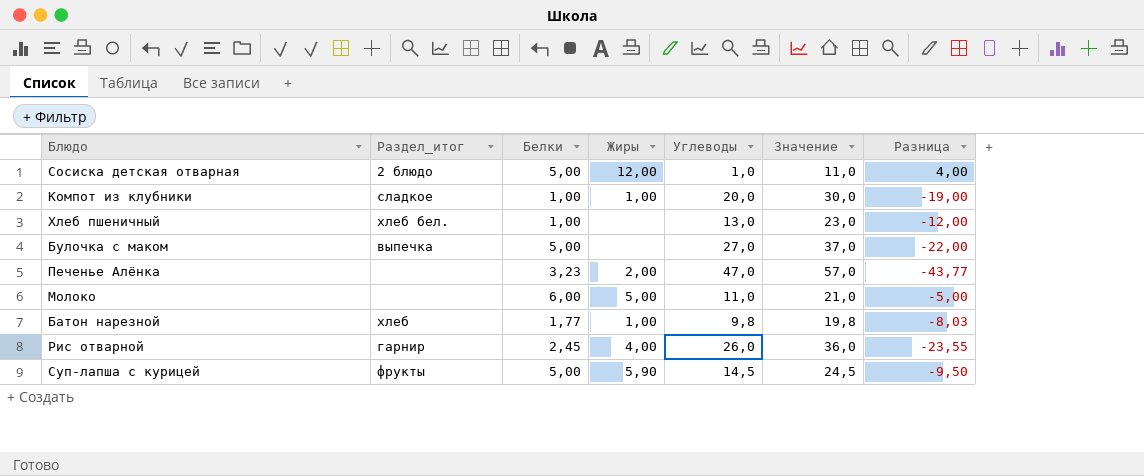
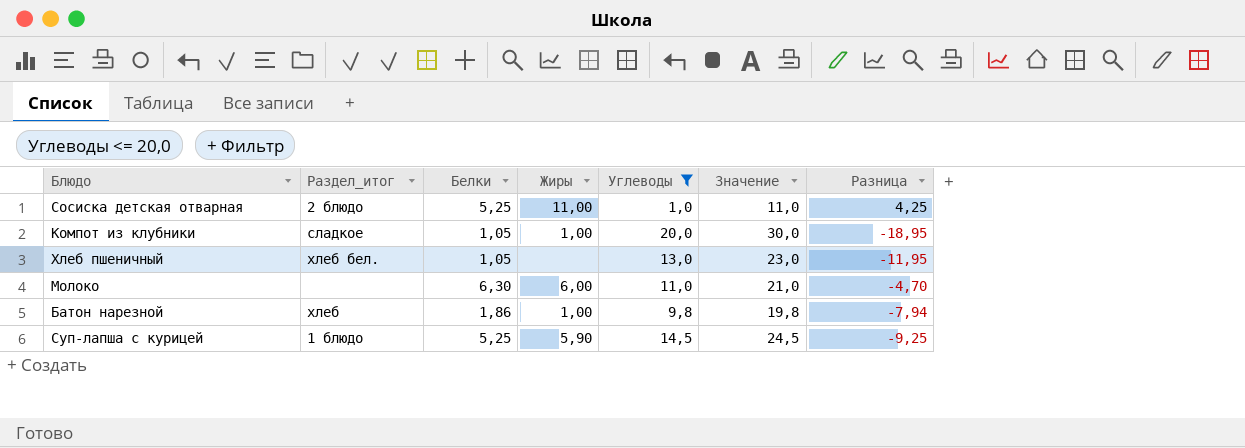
filter: none -> Углеводы <= 20,0
Сосиска детская отварная | Белки: 5,00 -> 5,25
Сосиска детская отварная | Жиры: 12,00 -> 11,00
Сосиска детская отварная | Разница: 4,00 -> 4,25
Компот из клубники | Белки: 1,00 -> 1,05
Компот из клубники | Разница: -19,00 -> -18,95
Хлеб пшеничный | Белки: 1,00 -> 1,05
Хлеб пшеничный | Разница: -12,00 -> -11,95
Молоко | Белки: 6,00 -> 6,30
Молоко | Жиры: 5,00 -> 6,00
Молоко | Разница: -5,00 -> -4,70
Батон нарезной | Белки: 1,77 -> 1,86
Батон нарезной | Разница: -8,03 -> -7,94
Суп-лапша с курицей | Раздел_итог: фрукты -> 1 блюдо
Суп-лапша с курицей | Белки: 5,00 -> 5,25
Суп-лапша с курицей | Разница: -9,50 -> -9,25

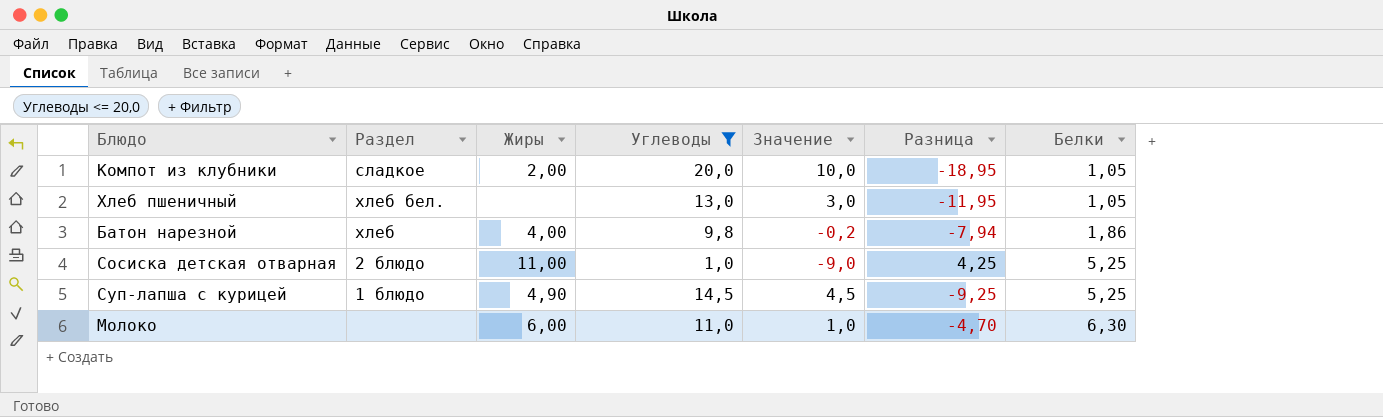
row order: none -> Белки ascending
column name: Раздел_итог -> Раздел
column Значение | formula: [Углеводы] + 10 -> [Углеводы] - 10
column Белки | position: 3 -> 7
Компот из клубники | Жиры: 1,00 -> 2,00
Батон нарезной | Жиры: 1,00 -> 4,00
Суп-лапша с курицей | Жиры: 5,90 -> 4,90

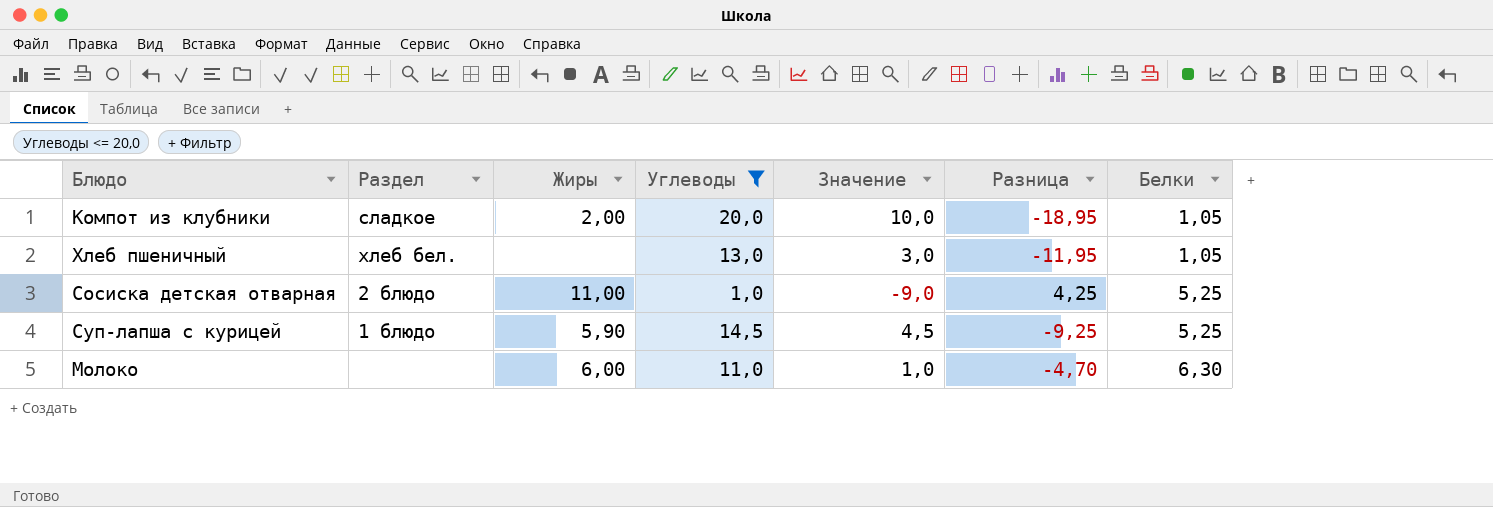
row Батон нарезной: хлеб | 4,00 | 9,8 | -0,2 | -7,94 | 1,86 -> none
Суп-лапша с курицей | Жиры: 4,90 -> 5,90

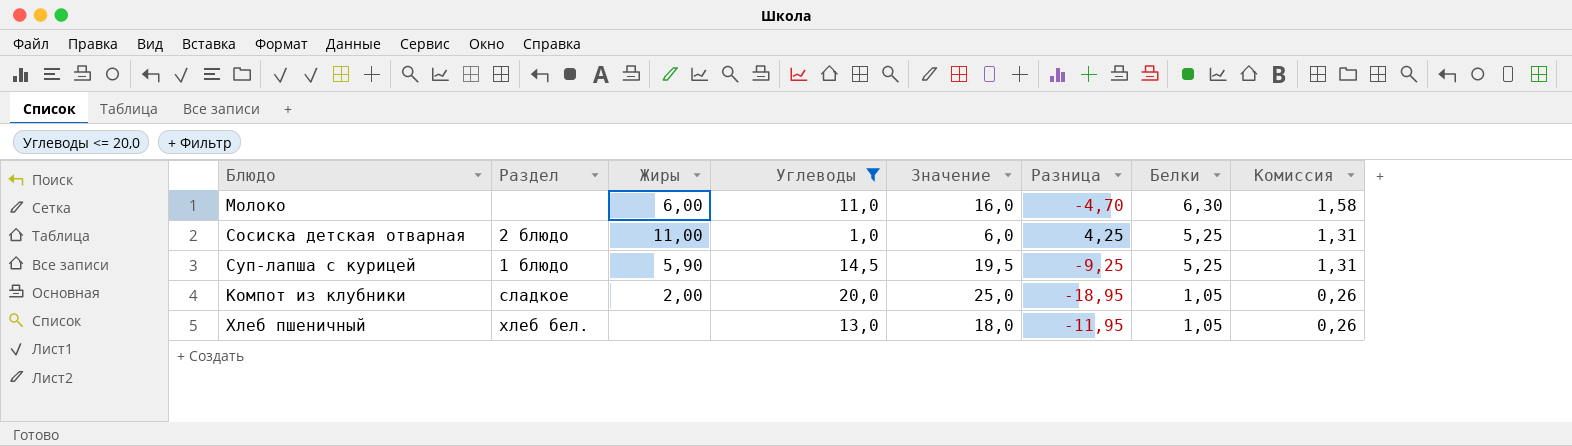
row order: Белки ascending -> Белки descending
column Значение | formula: [Углеводы] - 10 -> [Углеводы] + 5
column Комиссия | formula: none -> [Белки] * 0,25

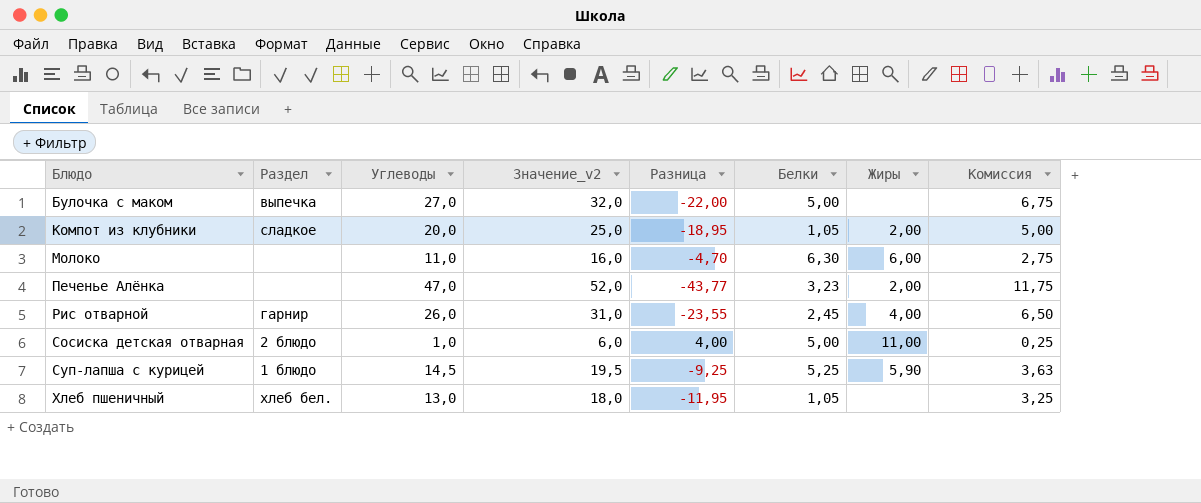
filter: Углеводы <= 20,0 -> none
row order: Белки descending -> Блюдо ascending
column name: Значение -> Значение_v2
column Жиры | position: 3 -> 7
column Комиссия | formula: [Белки] * 0,25 -> [Углеводы] * 0,25
Сосиска детская отварная | Разница: 4,25 -> 4,00
Сосиска детская отварная | Белки: 5,25 -> 5,00

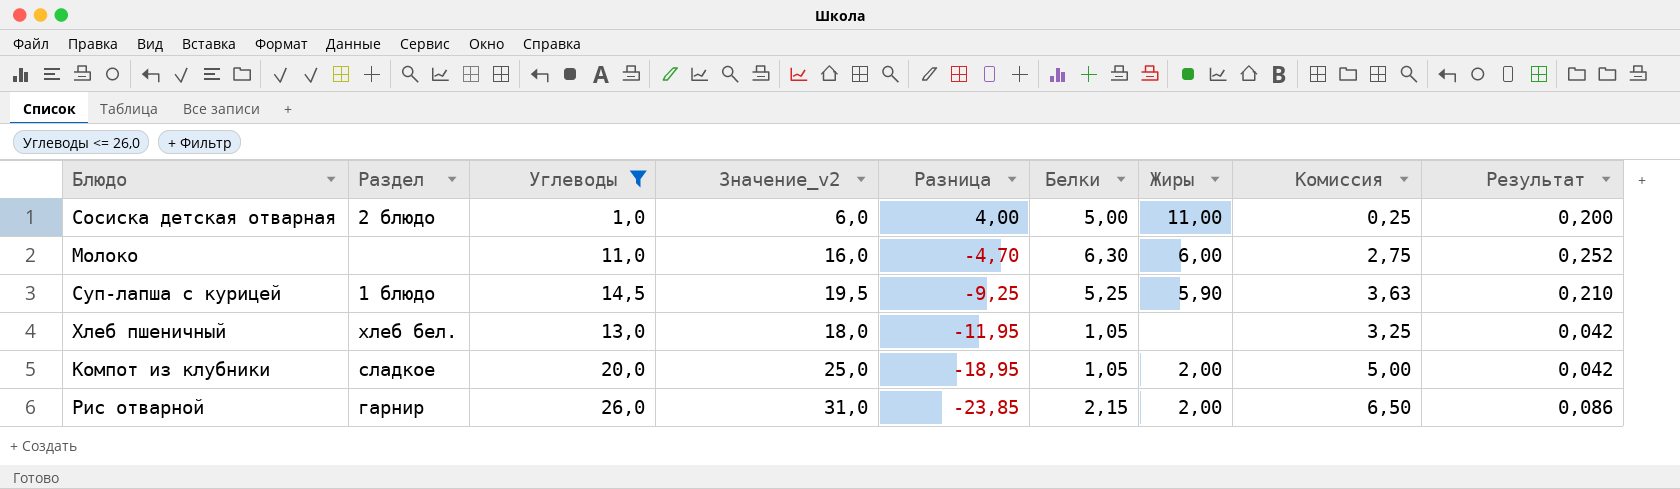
filter: none -> Углеводы <= 26,0
row order: Блюдо ascending -> Разница descending
column Результат | formula: none -> [Белки] * 0,04
Рис отварной | Разница: -23,55 -> -23,85
Рис отварной | Белки: 2,45 -> 2,15
Рис отварной | Жиры: 4,00 -> 2,00

